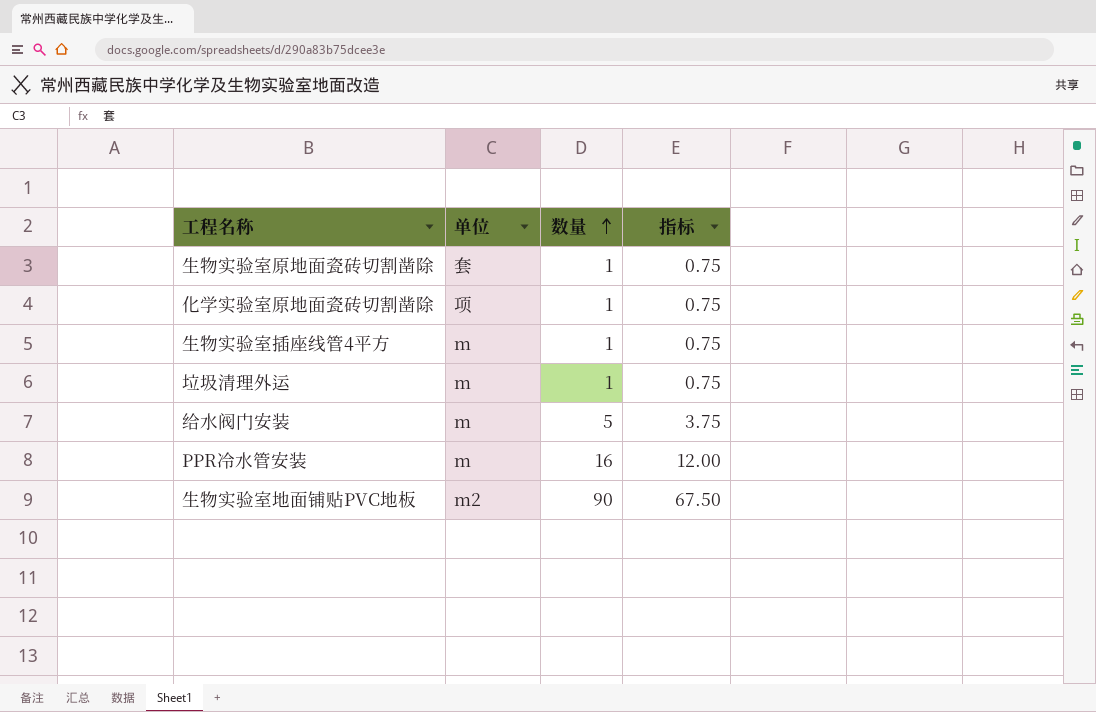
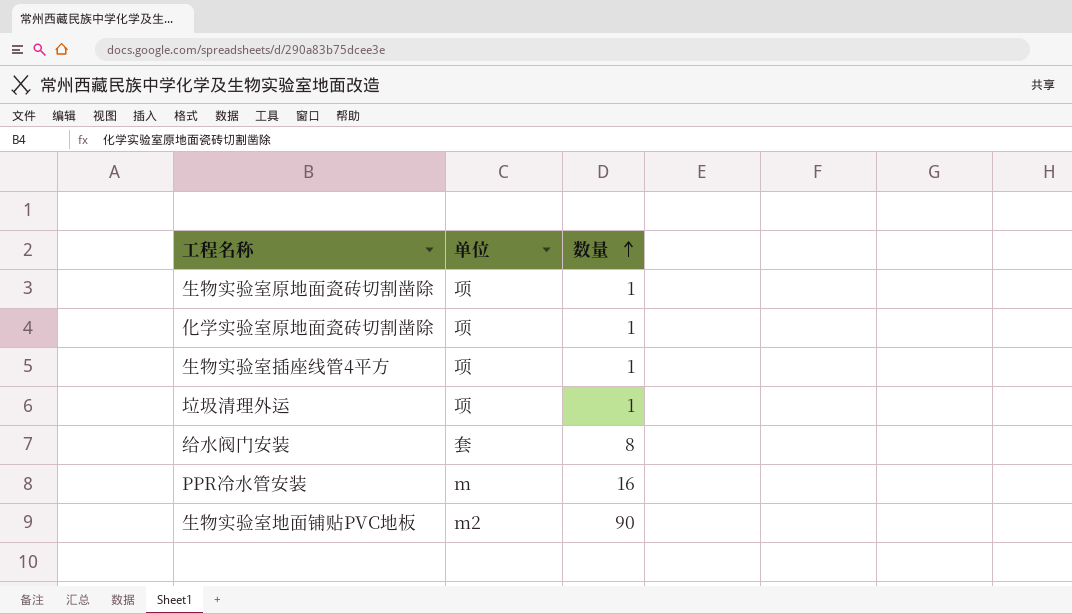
column 指标 | formula: [数量] * 0.75 -> none
生物实验室原地面瓷砖切割凿除 | 单位: 套 -> 项
生物实验室插座线管4平方 | 单位: m -> 项
垃圾清理外运 | 单位: m -> 项
给水阀门安装 | 单位: m -> 套
给水阀门安装 | 数量: 5 -> 8

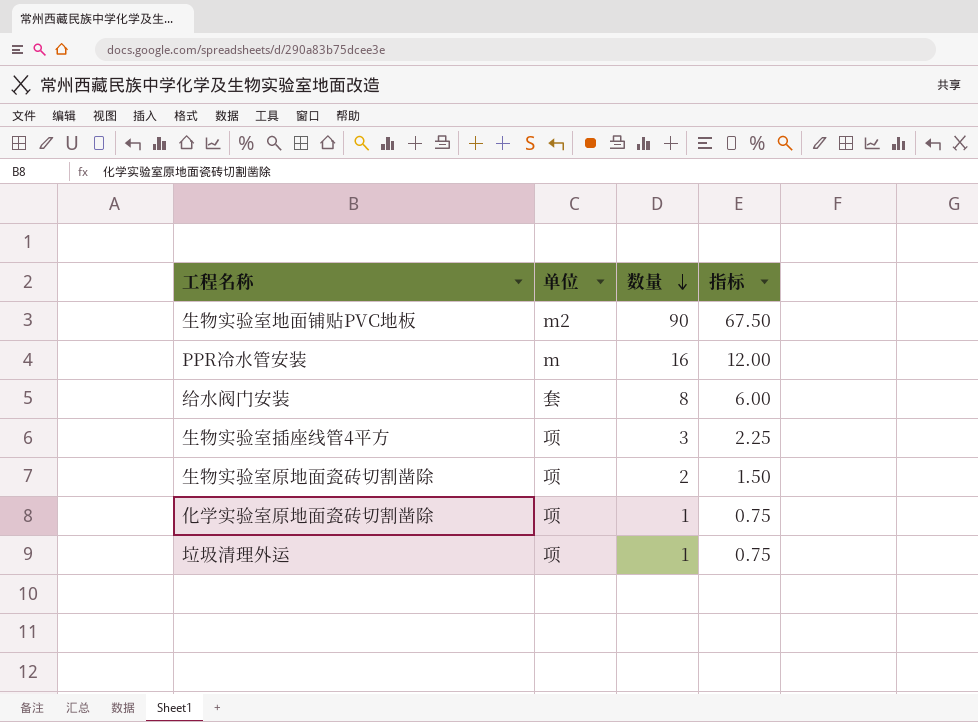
row order: 数量 ascending -> 数量 descending
column 指标 | formula: none -> [数量] * 0.75
生物实验室插座线管4平方 | 数量: 1 -> 3
生物实验室原地面瓷砖切割凿除 | 数量: 1 -> 2

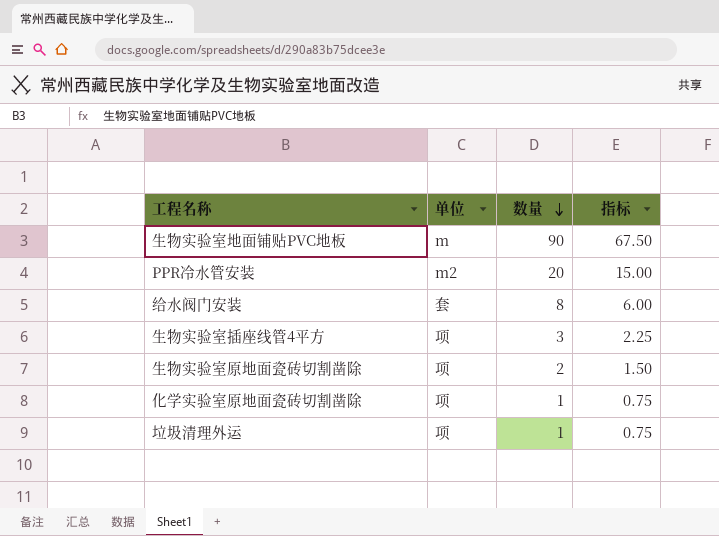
生物实验室地面铺贴PVC地板 | 单位: m2 -> m
PPR冷水管安装 | 单位: m -> m2
PPR冷水管安装 | 数量: 16 -> 20
PPR冷水管安装 | 指标: 12.00 -> 15.00

